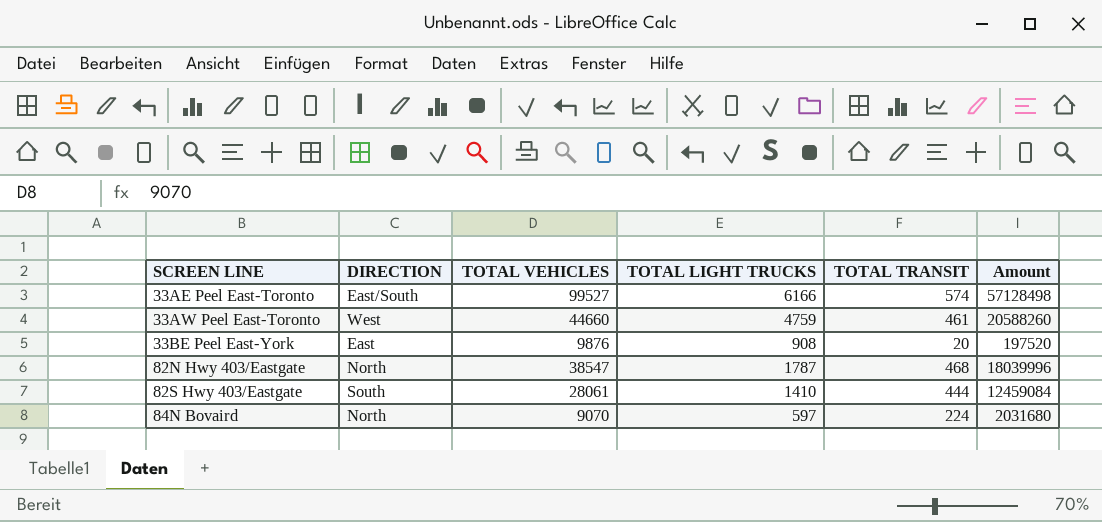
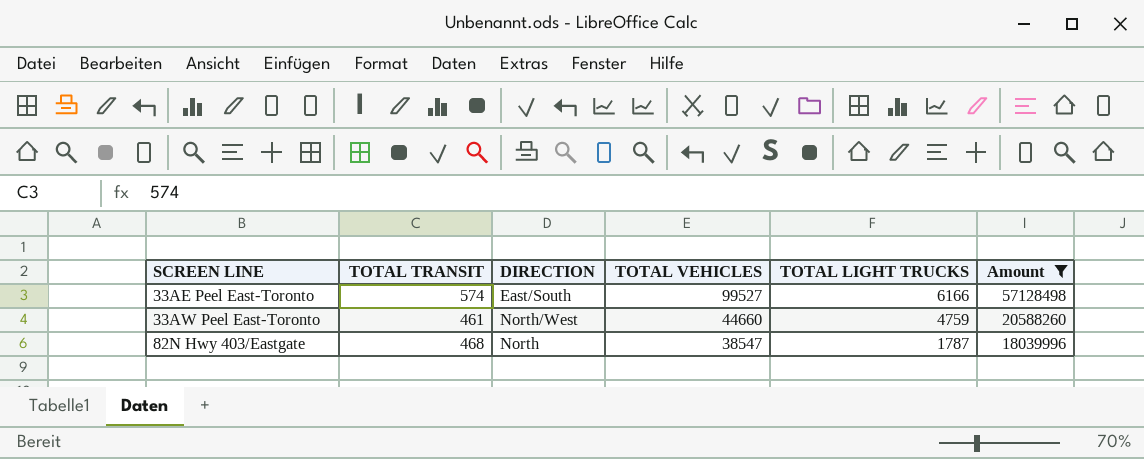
filter: none -> Amount >= 18039996
column TOTAL TRANSIT | position: 5 -> 2
33AW Peel East-Toronto | DIRECTION: West -> North/West

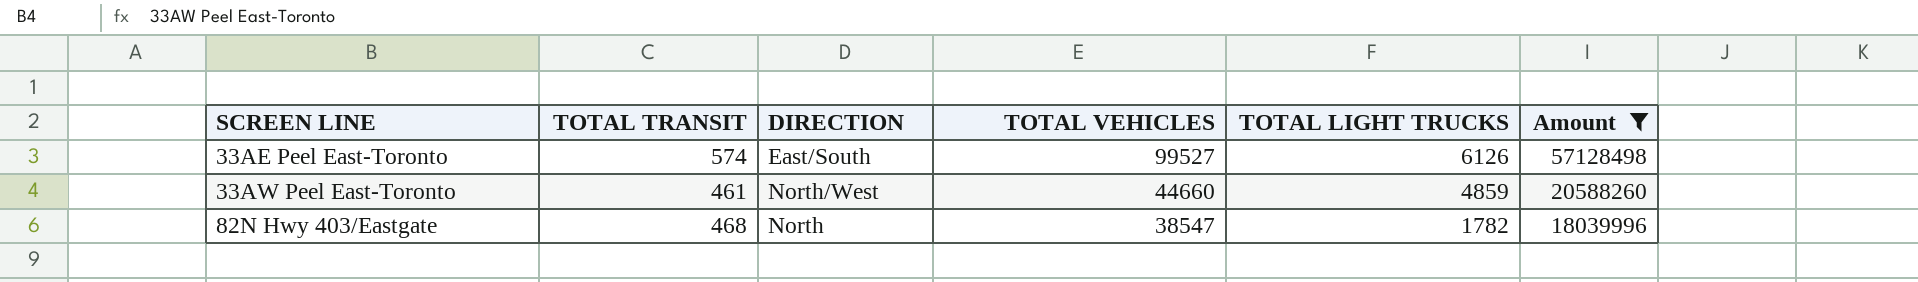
33AE Peel East-Toronto | TOTAL LIGHT TRUCKS: 6166 -> 6126
33AW Peel East-Toronto | TOTAL LIGHT TRUCKS: 4759 -> 4859
82N Hwy 403/Eastgate | TOTAL LIGHT TRUCKS: 1787 -> 1782

